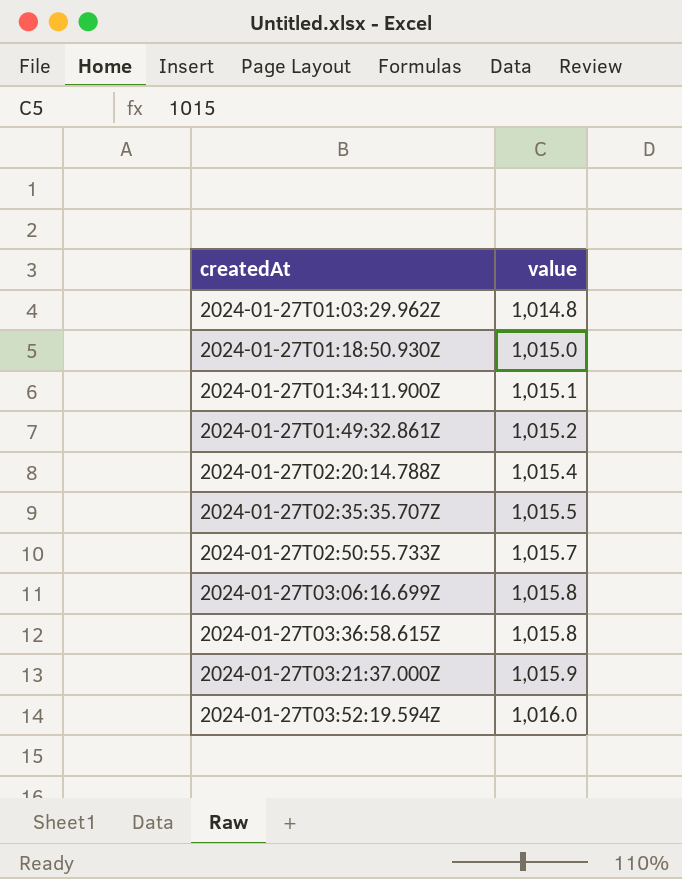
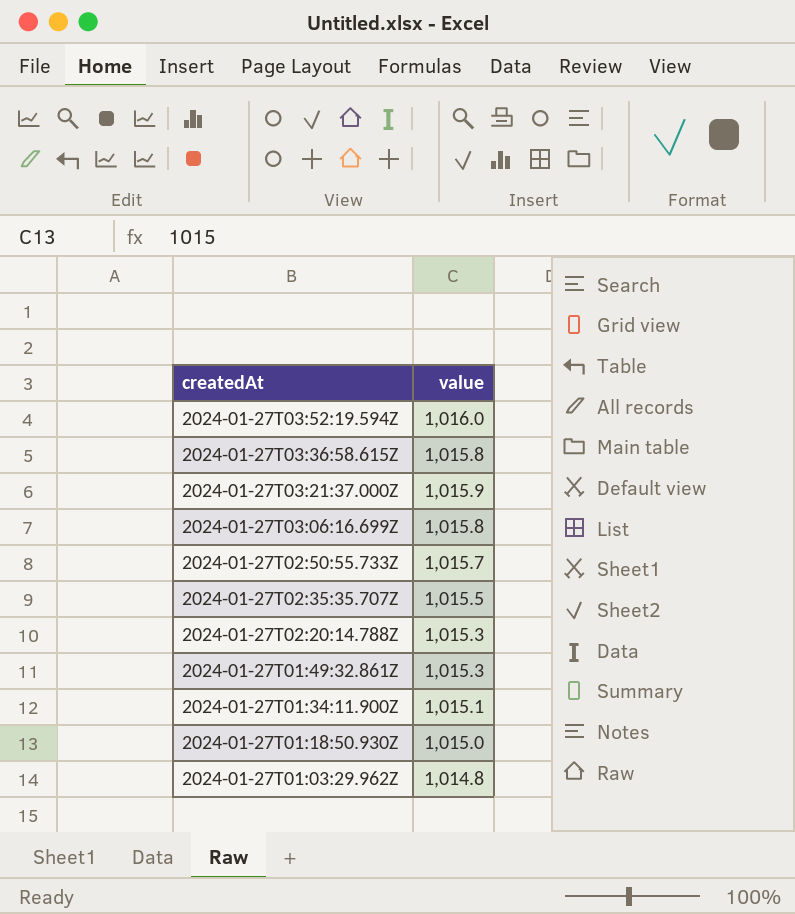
row order: value ascending -> createdAt descending
2024-01-27T02:20:14.788Z | value: 1,015.4 -> 1,015.3
2024-01-27T01:49:32.861Z | value: 1,015.2 -> 1,015.3

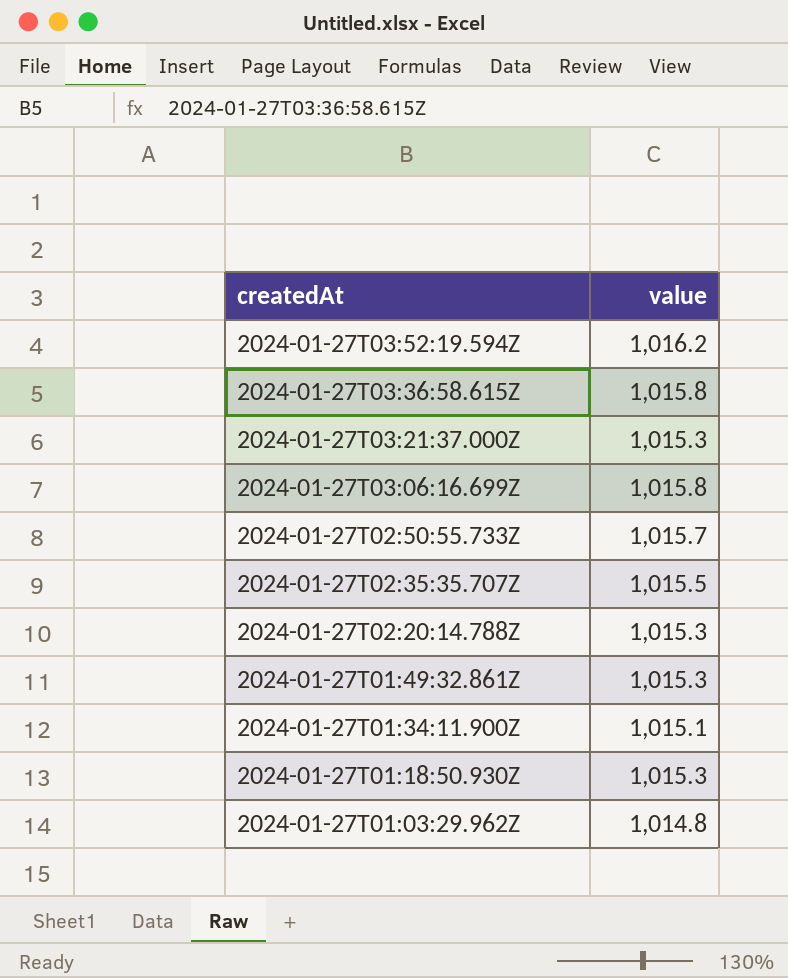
2024-01-27T03:52:19.594Z | value: 1,016.0 -> 1,016.2
2024-01-27T03:21:37.000Z | value: 1,015.9 -> 1,015.3
2024-01-27T01:18:50.930Z | value: 1,015.0 -> 1,015.3

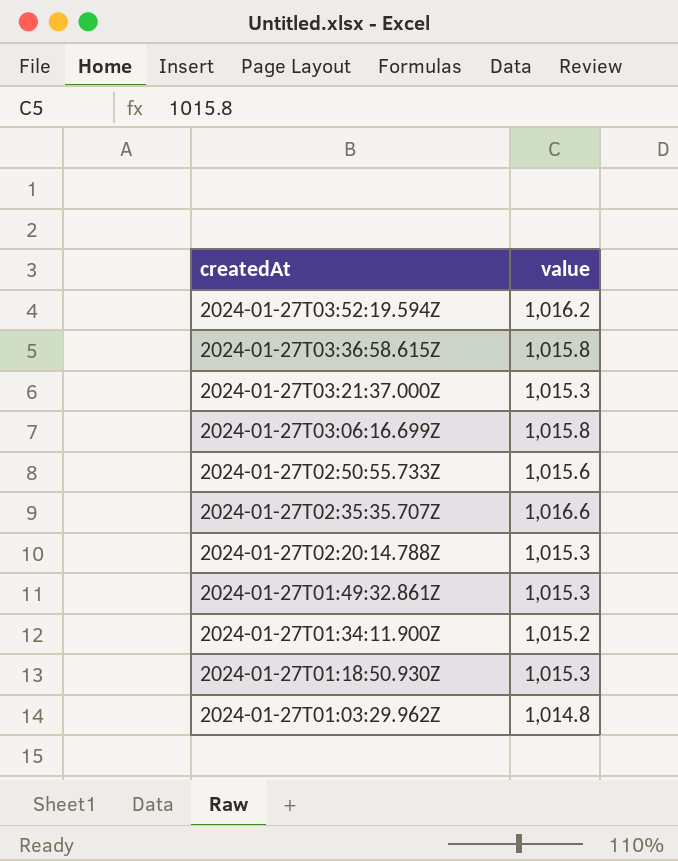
2024-01-27T02:50:55.733Z | value: 1,015.7 -> 1,015.6
2024-01-27T02:35:35.707Z | value: 1,015.5 -> 1,016.6
2024-01-27T01:34:11.900Z | value: 1,015.1 -> 1,015.2

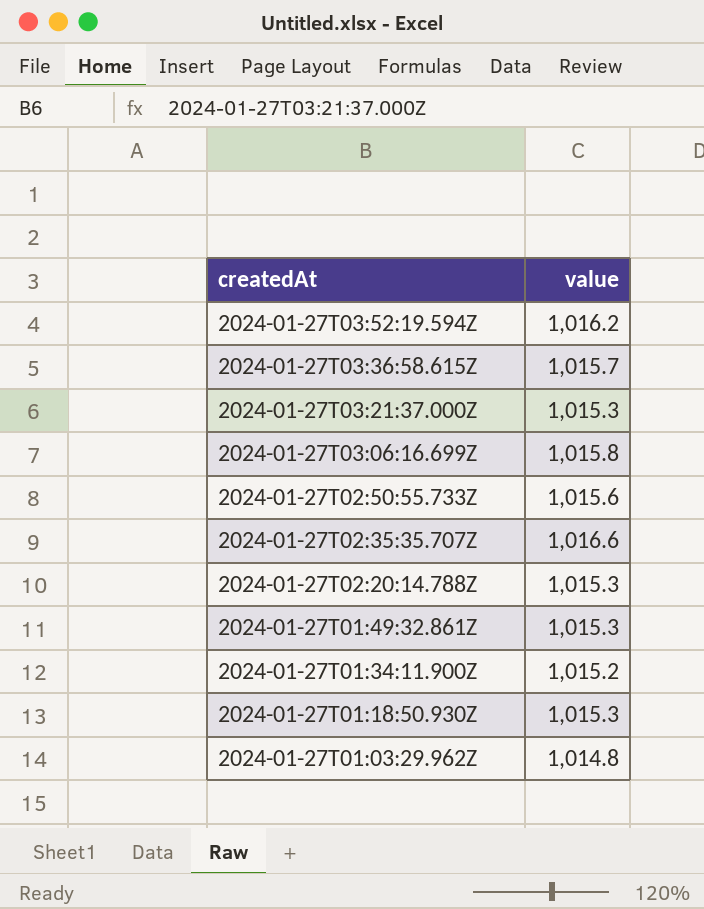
2024-01-27T03:36:58.615Z | value: 1,015.8 -> 1,015.7

